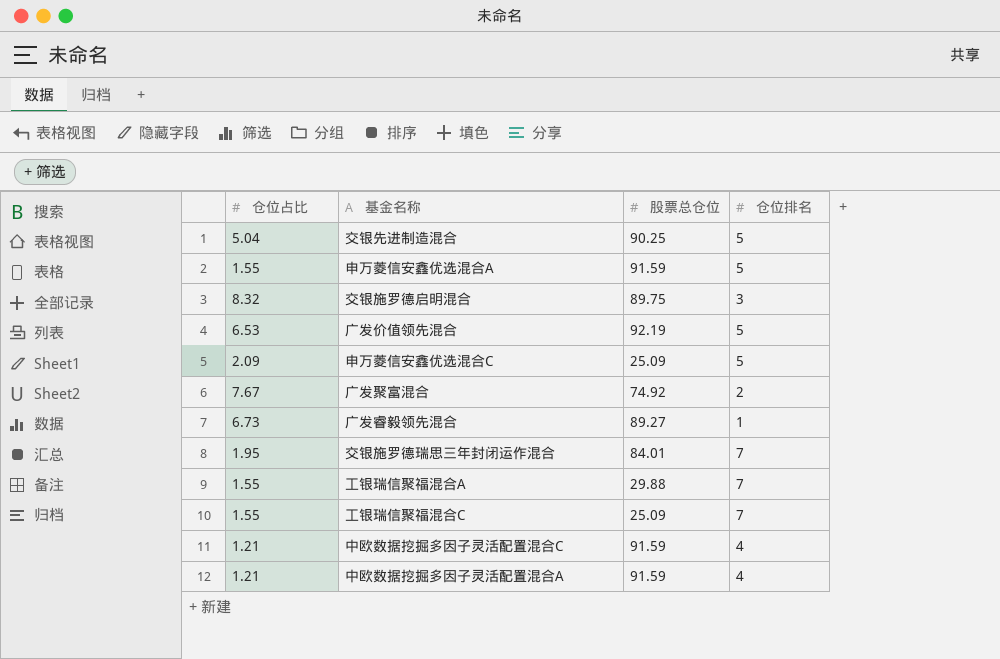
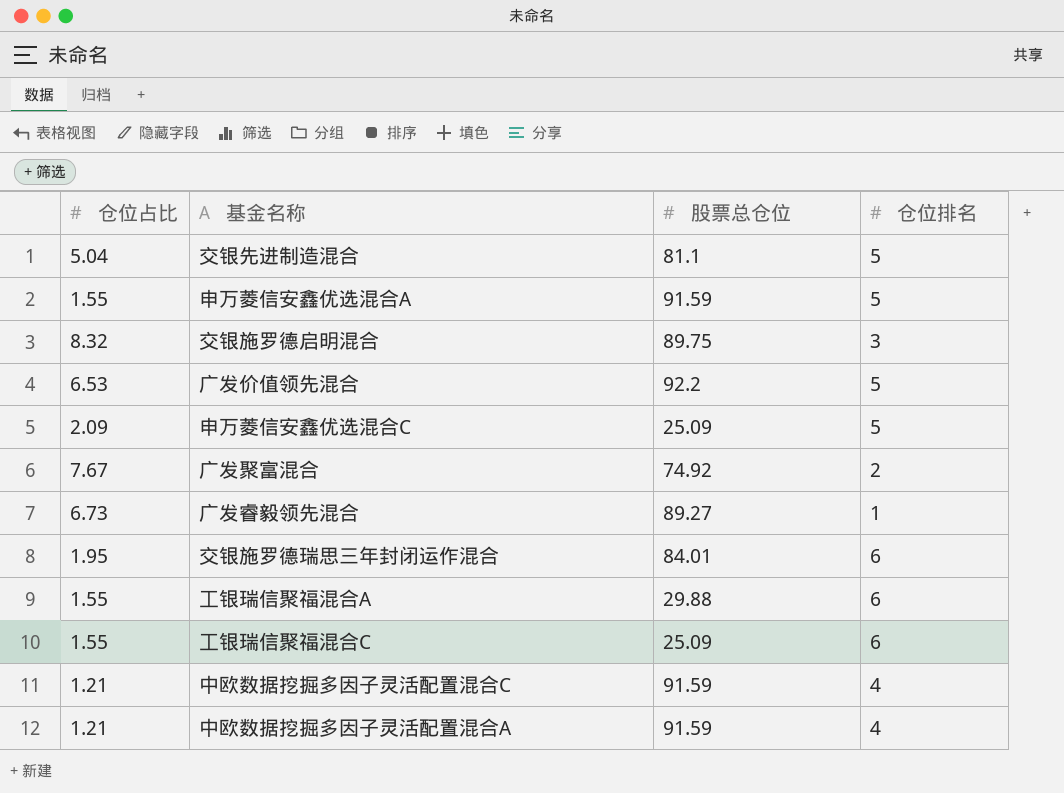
交银先进制造混合 | 股票总仓位: 90.25 -> 81.1
广发价值领先混合 | 股票总仓位: 92.19 -> 92.2
交银施罗德瑞思三年封闭运作混合 | 仓位排名: 7 -> 6
工银瑞信聚福混合A | 仓位排名: 7 -> 6
工银瑞信聚福混合C | 仓位排名: 7 -> 6

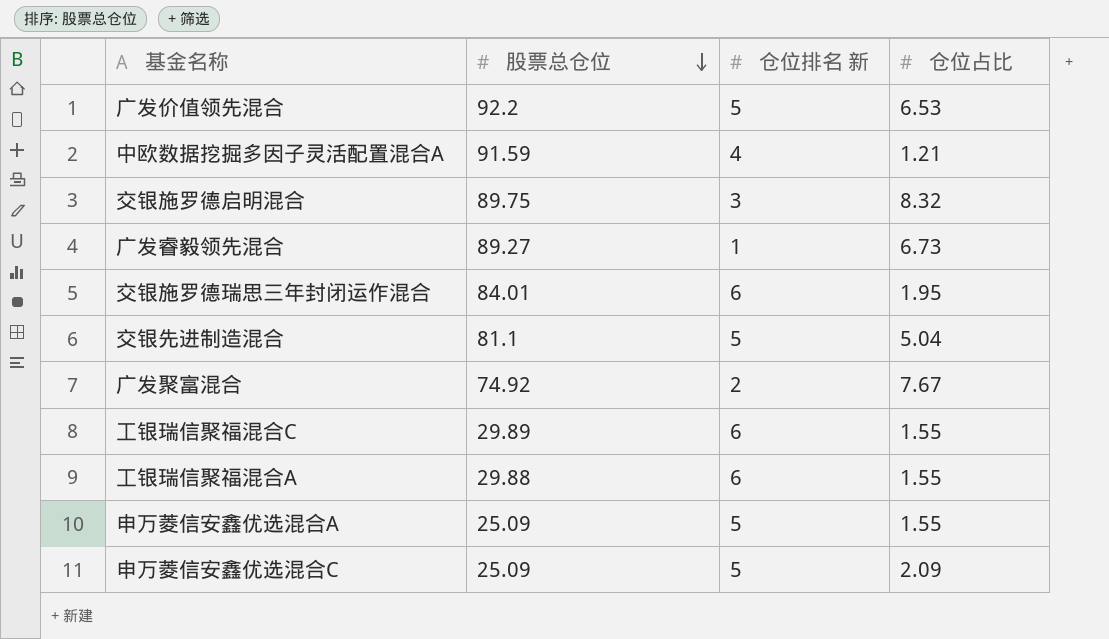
row order: none -> 股票总仓位 descending
column name: 仓位排名 -> 仓位排名 新
column 仓位占比 | position: 1 -> 4
row 中欧数据挖掘多因子灵活配置混合C: 1.21 | 91.59 | 4 -> none
工银瑞信聚福混合C | 股票总仓位: 25.09 -> 29.89
申万菱信安鑫优选混合A | 股票总仓位: 91.59 -> 25.09

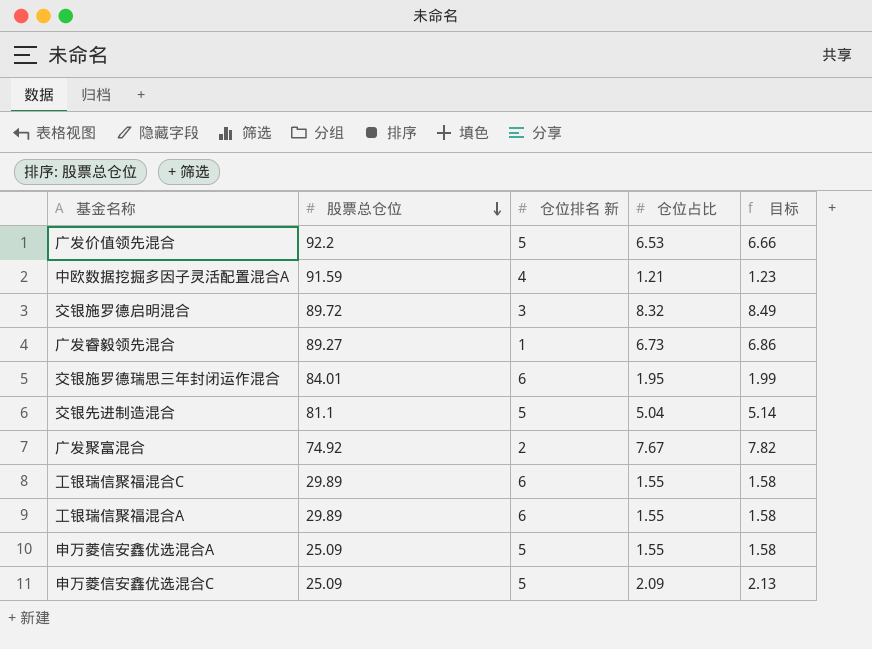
column 目标 | formula: none -> [仓位占比] * 1.02
交银施罗德启明混合 | 股票总仓位: 89.75 -> 89.72
工银瑞信聚福混合A | 股票总仓位: 29.88 -> 29.89

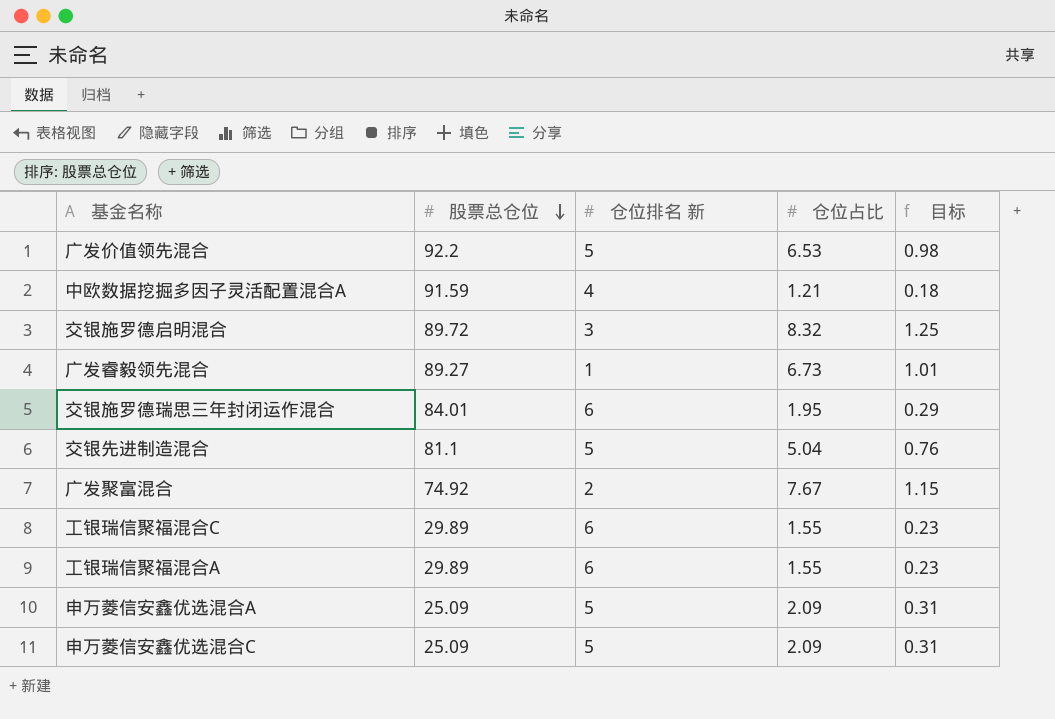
column 目标 | formula: [仓位占比] * 1.02 -> [仓位占比] * 0.15
申万菱信安鑫优选混合A | 仓位占比: 1.55 -> 2.09

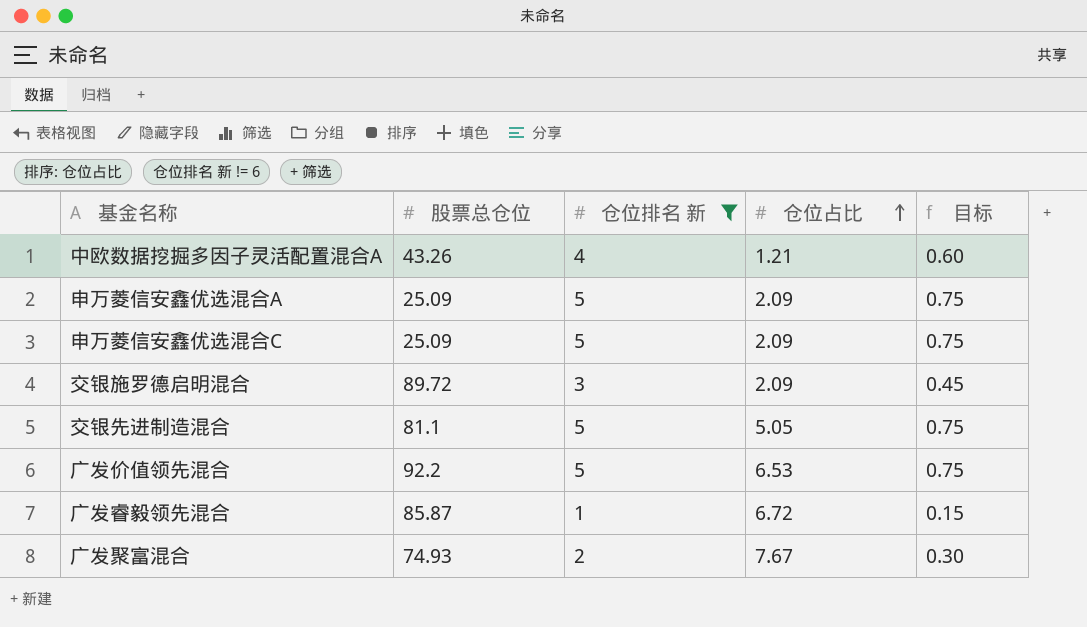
filter: none -> 仓位排名 新 != 6
row order: 股票总仓位 descending -> 仓位占比 ascending
column 目标 | formula: [仓位占比] * 0.15 -> [仓位排名 新] * 0.15
中欧数据挖掘多因子灵活配置混合A | 股票总仓位: 91.59 -> 43.26
交银施罗德启明混合 | 仓位占比: 8.32 -> 2.09
交银先进制造混合 | 仓位占比: 5.04 -> 5.05
广发睿毅领先混合 | 股票总仓位: 89.27 -> 85.87
广发睿毅领先混合 | 仓位占比: 6.73 -> 6.72
广发聚富混合 | 股票总仓位: 74.92 -> 74.93

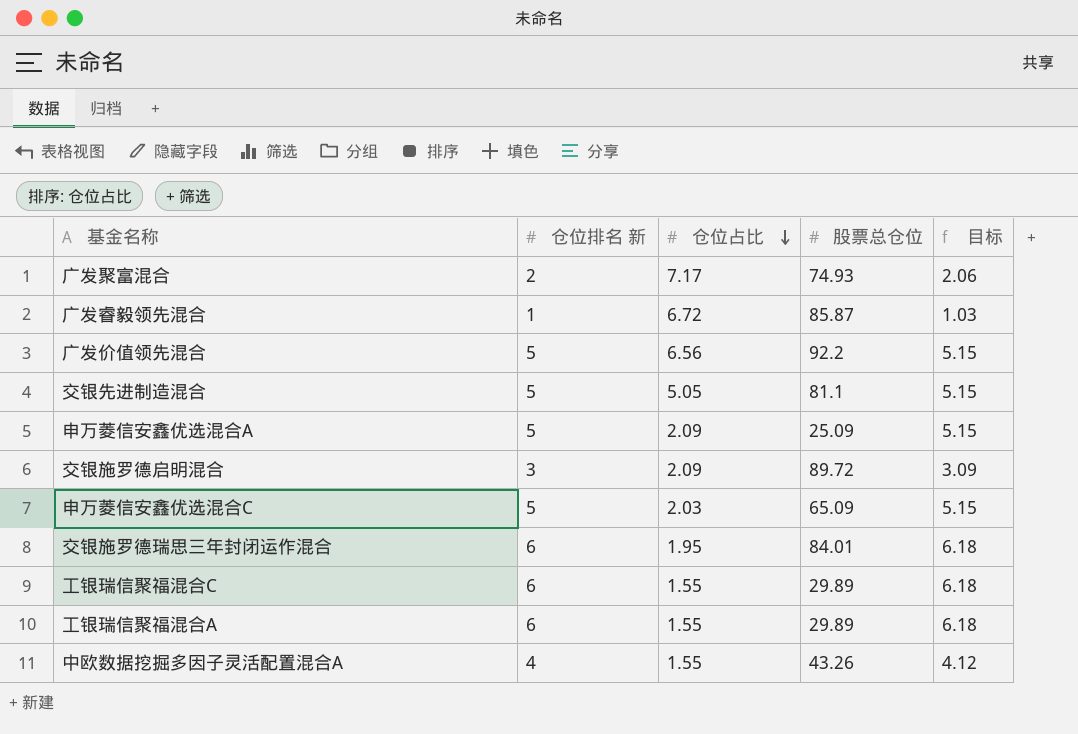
filter: 仓位排名 新 != 6 -> none
row order: 仓位占比 ascending -> 仓位占比 descending
column 股票总仓位 | position: 2 -> 4
column 目标 | formula: [仓位排名 新] * 0.15 -> [仓位排名 新] * 1.03
广发聚富混合 | 仓位占比: 7.67 -> 7.17
广发价值领先混合 | 仓位占比: 6.53 -> 6.56
申万菱信安鑫优选混合C | 仓位占比: 2.09 -> 2.03
申万菱信安鑫优选混合C | 股票总仓位: 25.09 -> 65.09
中欧数据挖掘多因子灵活配置混合A | 仓位占比: 1.21 -> 1.55

